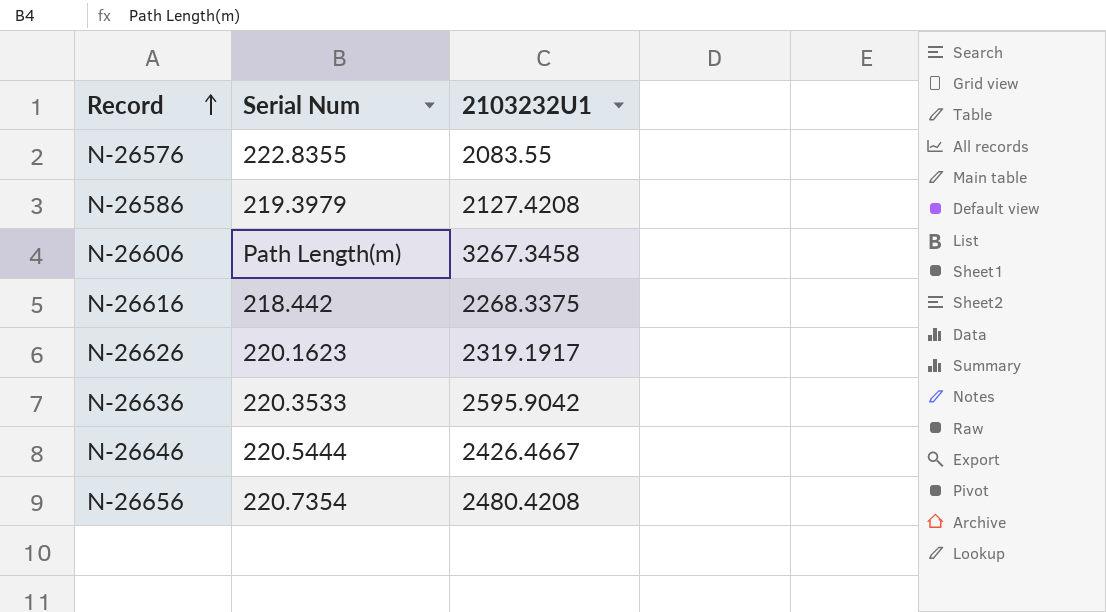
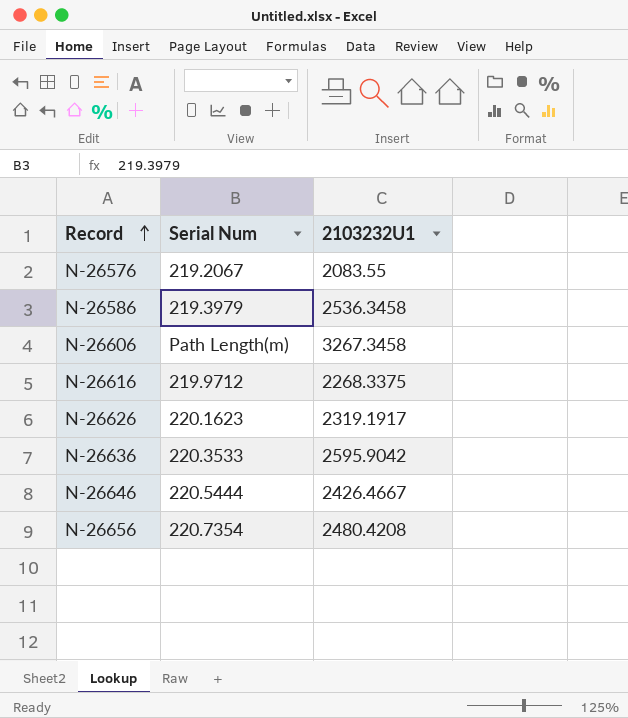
N-26576 | Serial Num: 222.8355 -> 219.2067
N-26586 | 2103232U1: 2127.4208 -> 2536.3458
N-26616 | Serial Num: 218.442 -> 219.9712

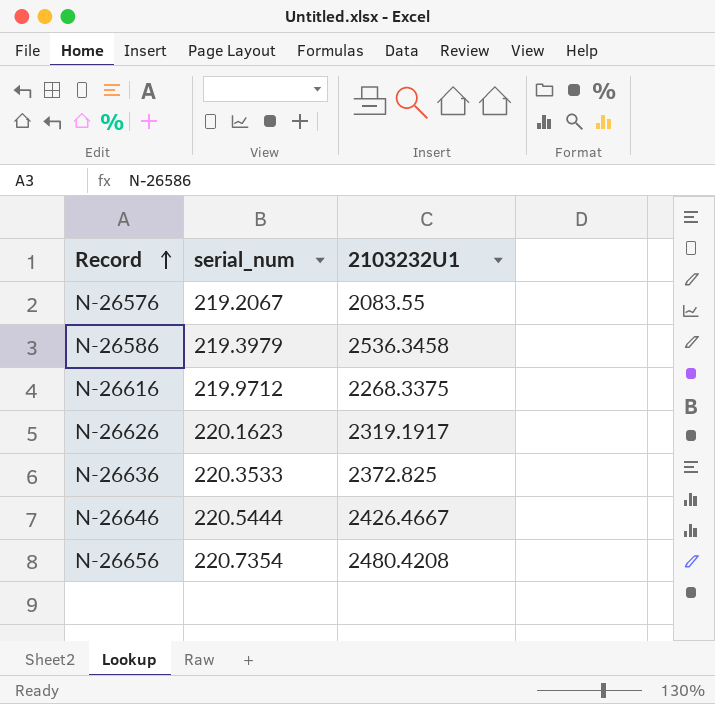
column name: Serial Num -> serial_num
row N-26606: Path Length(m) | 3267.3458 -> none
N-26636 | 2103232U1: 2595.9042 -> 2372.825

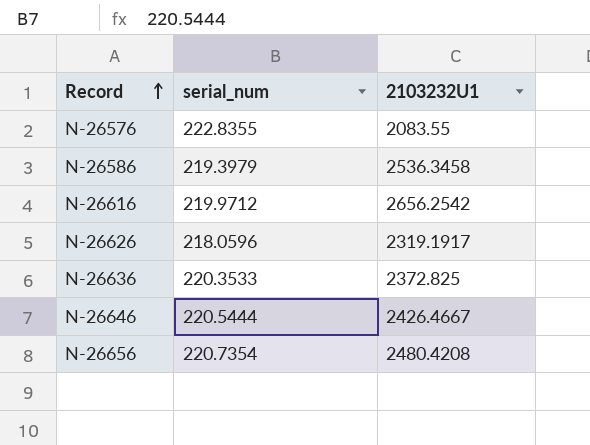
N-26576 | serial_num: 219.2067 -> 222.8355
N-26616 | 2103232U1: 2268.3375 -> 2656.2542
N-26626 | serial_num: 220.1623 -> 218.0596

